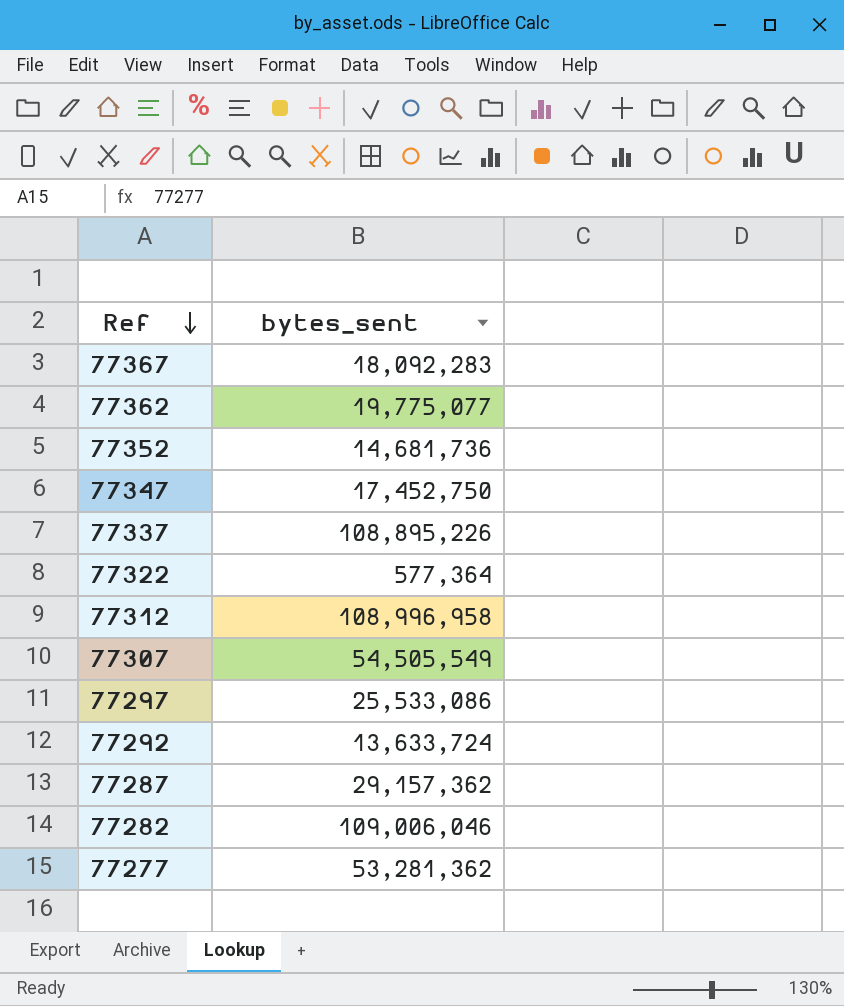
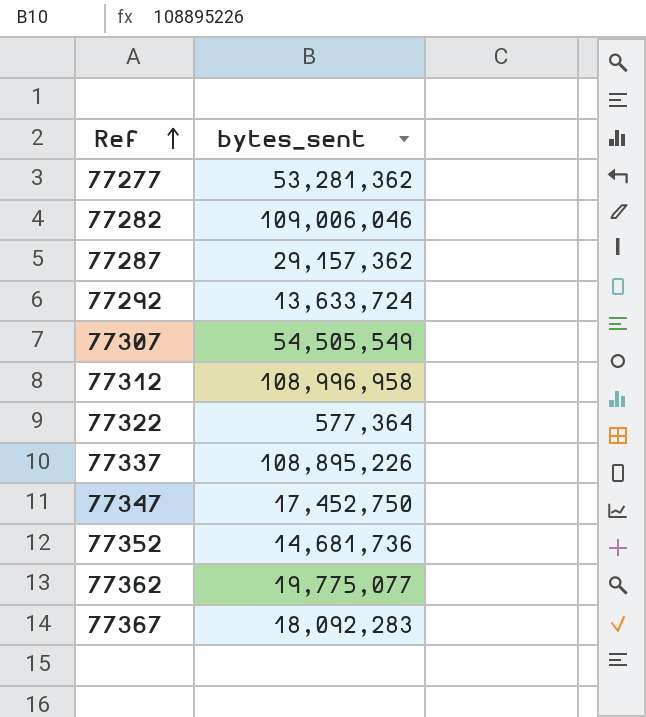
row order: Ref descending -> Ref ascending
row 77297: 25,533,086 -> none

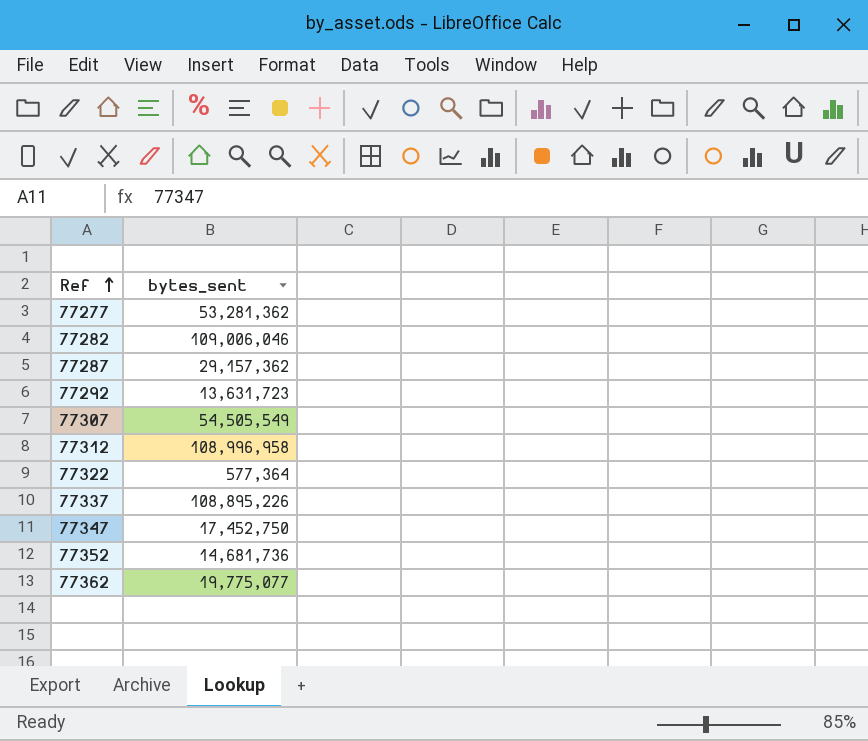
row 77367: 18,092,283 -> none
77292 | bytes_sent: 13,633,724 -> 13,631,723

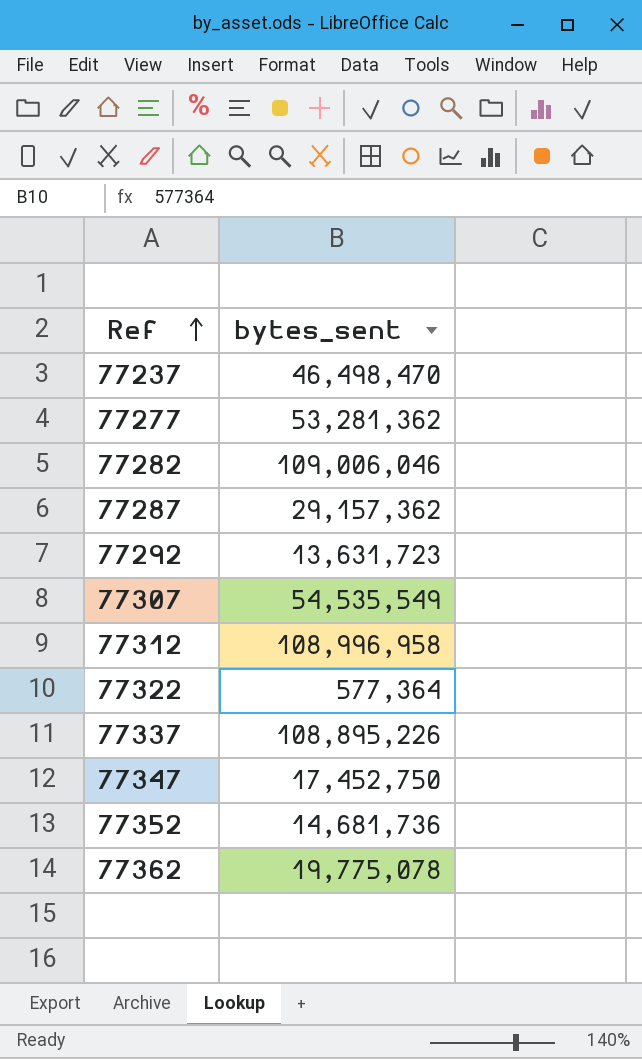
row 77237: none -> 46,498,470
77307 | bytes_sent: 54,505,549 -> 54,535,549
77362 | bytes_sent: 19,775,077 -> 19,775,078

